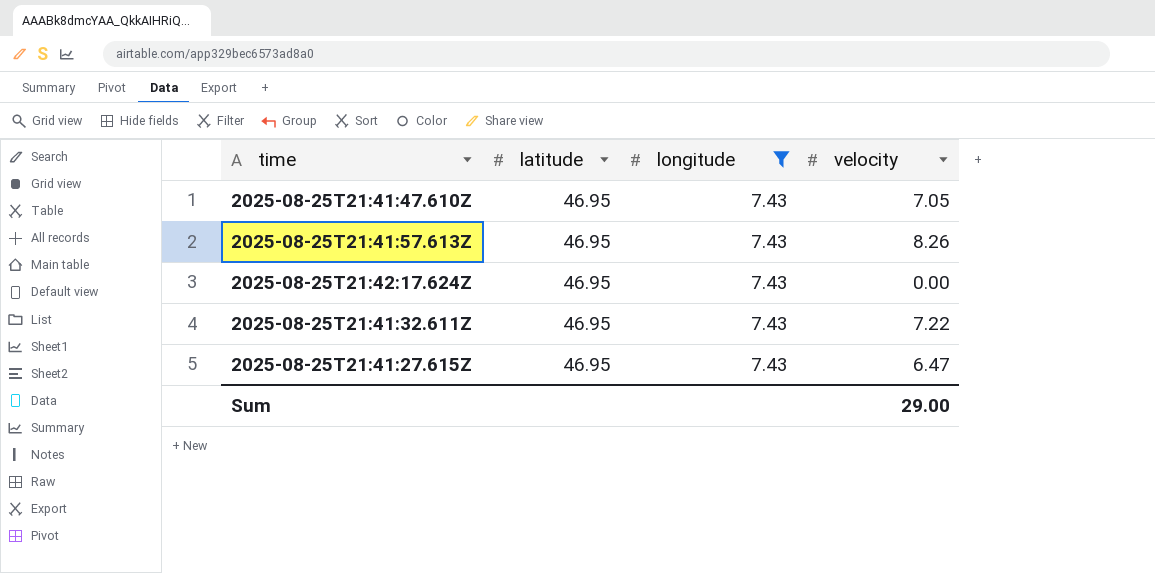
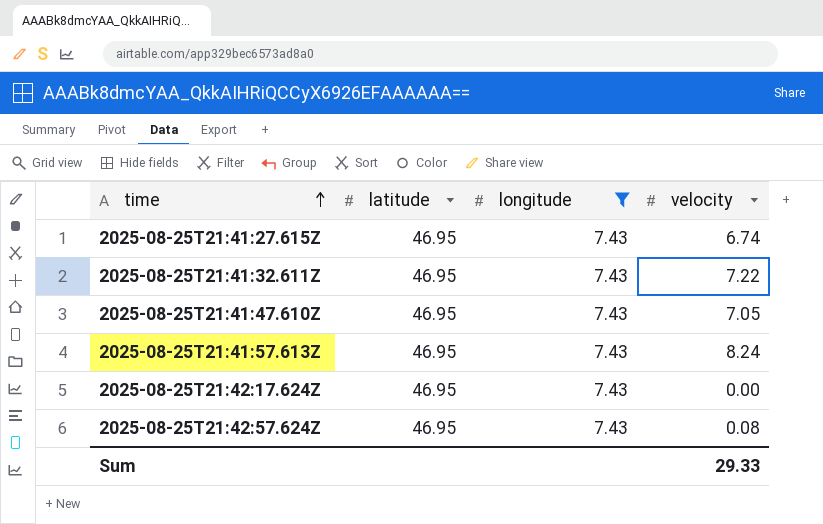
row order: none -> time ascending
2025-08-25T21:41:27.615Z | velocity: 6.47 -> 6.74
2025-08-25T21:41:57.613Z | velocity: 8.26 -> 8.24
row 2025-08-25T21:42:57.624Z: none -> 46.95 | 7.43 | 0.08
Sum | velocity: 29.00 -> 29.33

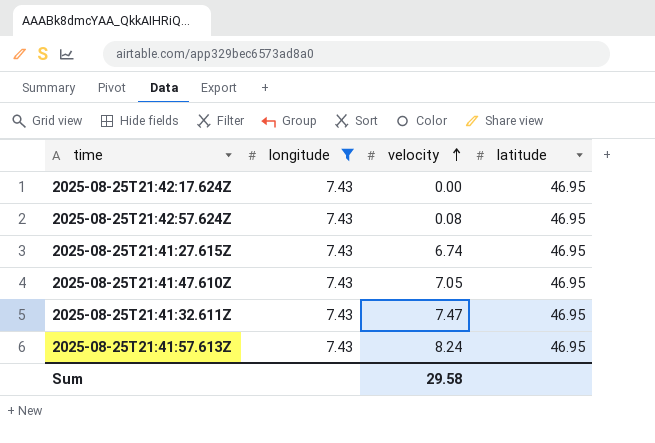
row order: time ascending -> velocity ascending
column latitude | position: 2 -> 4
2025-08-25T21:41:32.611Z | velocity: 7.22 -> 7.47
Sum | velocity: 29.33 -> 29.58

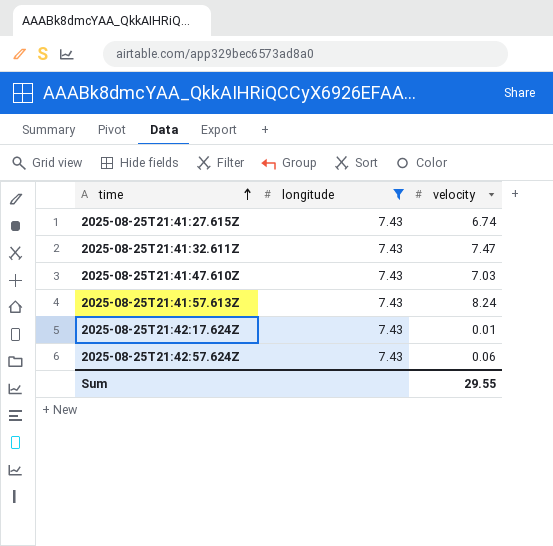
row order: velocity ascending -> time ascending
column latitude | position: 4 -> none
2025-08-25T21:41:47.610Z | velocity: 7.05 -> 7.03
2025-08-25T21:42:17.624Z | velocity: 0.00 -> 0.01
2025-08-25T21:42:57.624Z | velocity: 0.08 -> 0.06
Sum | velocity: 29.58 -> 29.55

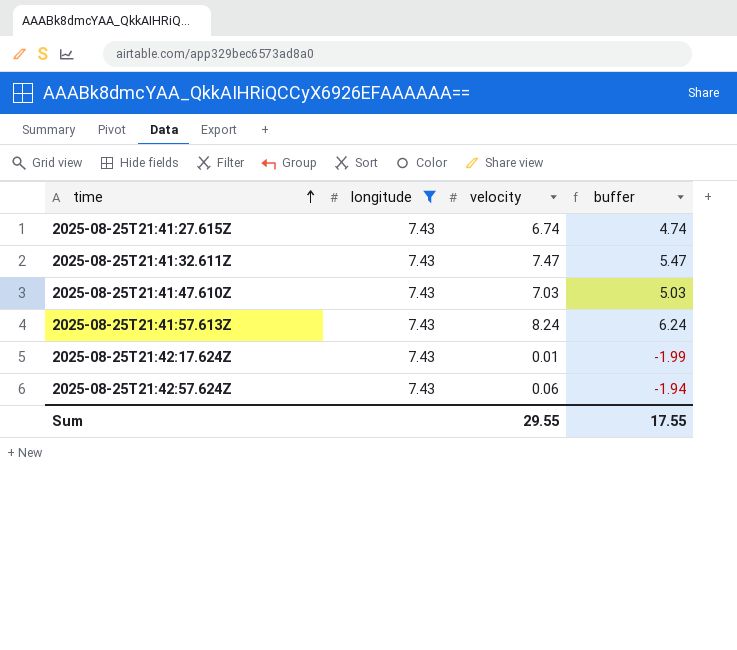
column buffer | formula: none -> [velocity] - 2

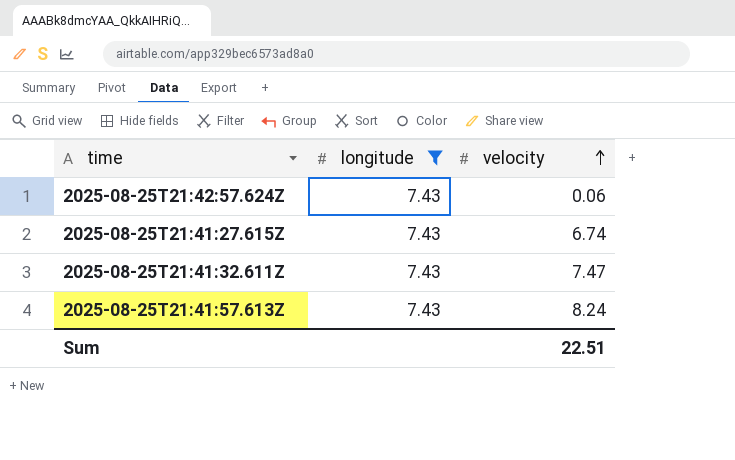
row order: time ascending -> velocity ascending
column buffer | formula: [velocity] - 2 -> none
row 2025-08-25T21:41:47.610Z: 7.43 | 7.03 | 5.03 -> none
row 2025-08-25T21:42:17.624Z: 7.43 | 0.01 | -1.99 -> none
Sum | velocity: 29.55 -> 22.51

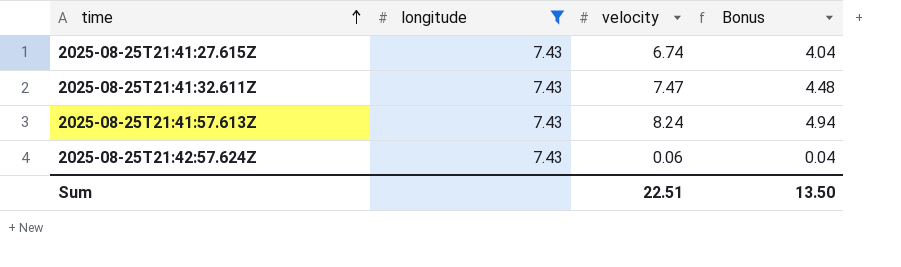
row order: velocity ascending -> time ascending
column Bonus | formula: none -> [velocity] * 0.6

